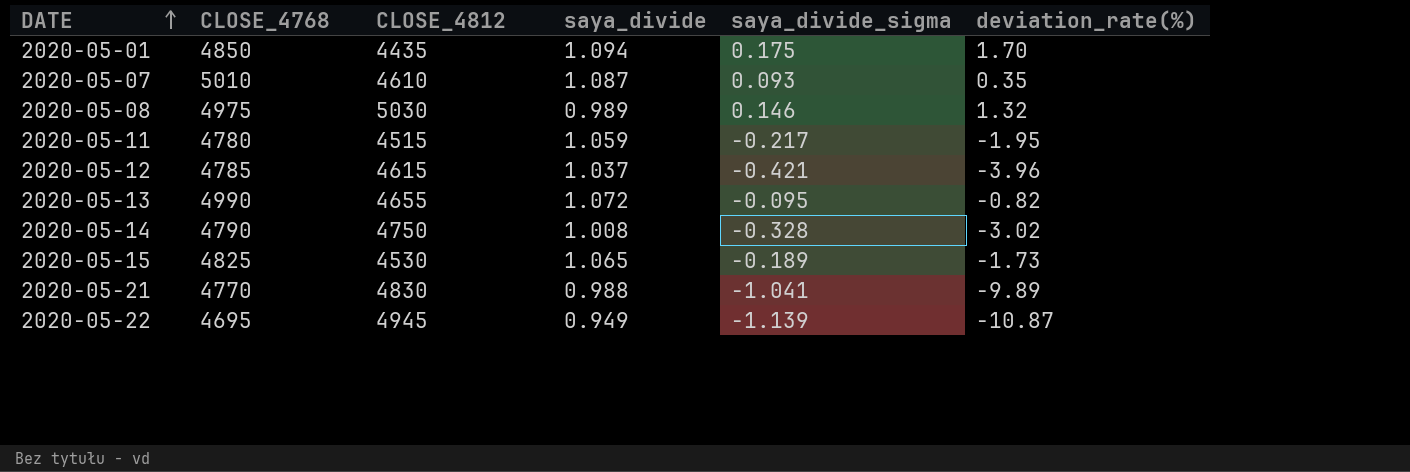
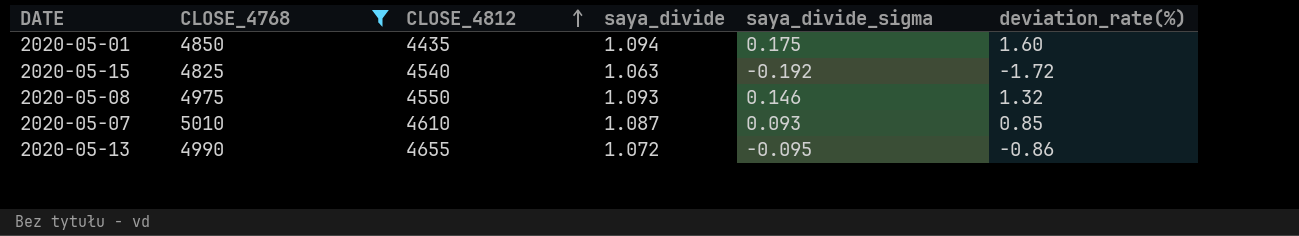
filter: none -> CLOSE_4768 >= 4825
row order: DATE ascending -> CLOSE_4812 ascending
2020-05-01 | deviation_rate(%): 1.70 -> 1.60
2020-05-15 | CLOSE_4812: 4530 -> 4540
2020-05-15 | saya_divide: 1.065 -> 1.063
2020-05-15 | saya_divide_sigma: -0.189 -> -0.192
2020-05-15 | deviation_rate(%): -1.73 -> -1.72
2020-05-08 | CLOSE_4812: 5030 -> 4550
2020-05-08 | saya_divide: 0.989 -> 1.093
2020-05-07 | deviation_rate(%): 0.35 -> 0.85
2020-05-13 | deviation_rate(%): -0.82 -> -0.86

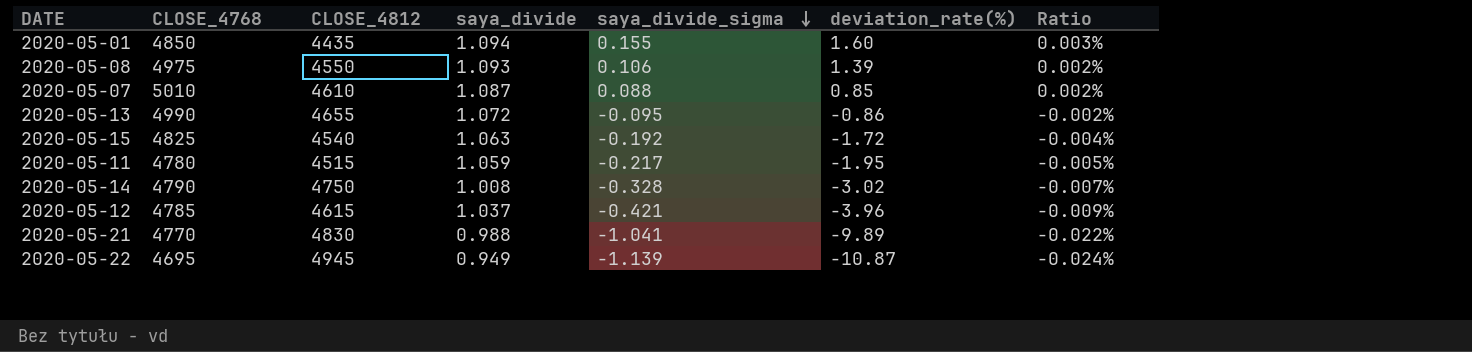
filter: CLOSE_4768 >= 4825 -> none
row order: CLOSE_4812 ascending -> saya_divide_sigma descending
column Ratio | formula: none -> [saya_divide_sigma] / [CLOSE_4768]
2020-05-01 | saya_divide_sigma: 0.175 -> 0.155
2020-05-08 | saya_divide_sigma: 0.146 -> 0.106
2020-05-08 | deviation_rate(%): 1.32 -> 1.39
2020-05-07 | saya_divide_sigma: 0.093 -> 0.088

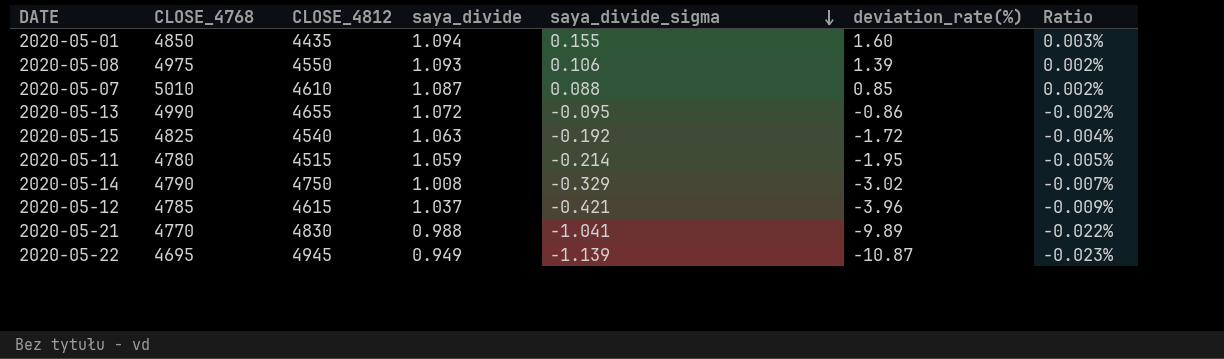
column Ratio | formula: [saya_divide_sigma] / [CLOSE_4768] -> [saya_divide_sigma] / [CLOSE_4812]
2020-05-11 | saya_divide_sigma: -0.217 -> -0.214
2020-05-14 | saya_divide_sigma: -0.328 -> -0.329

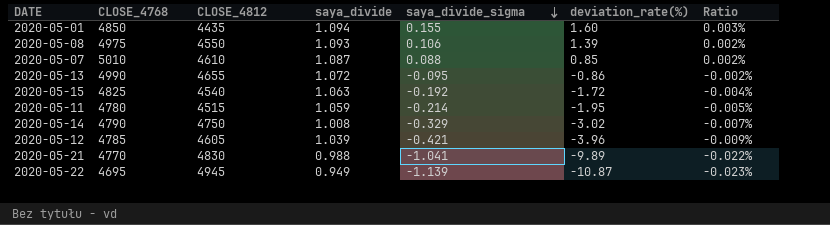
2020-05-12 | CLOSE_4812: 4615 -> 4605
2020-05-12 | saya_divide: 1.037 -> 1.039

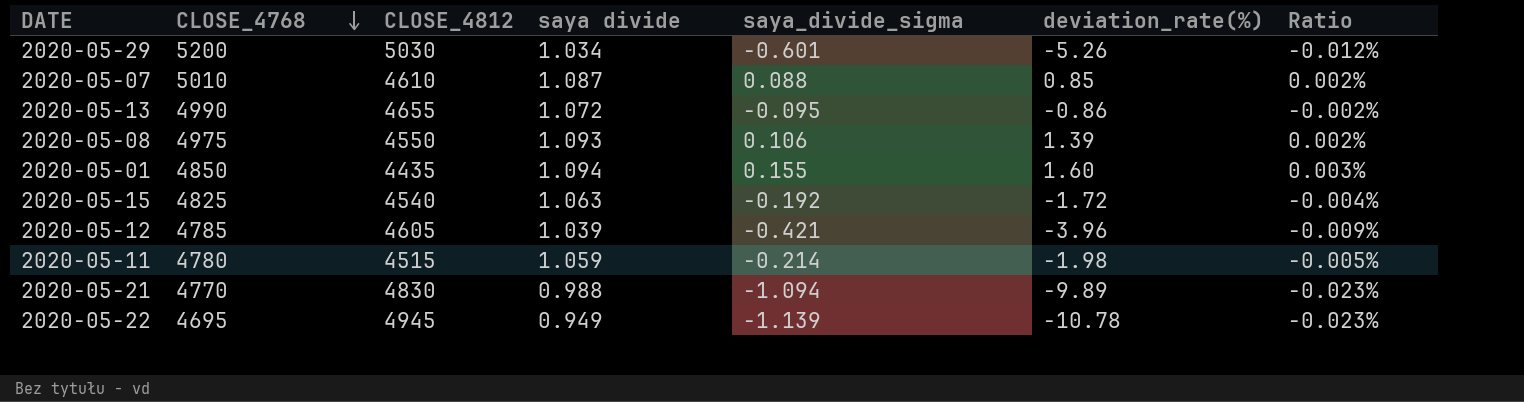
row order: saya_divide_sigma descending -> CLOSE_4768 descending
column name: saya_divide -> saya divide
row 2020-05-14: 4790 | 4750 | 1.008 | -0.329 | -3.02 | -0.007% -> none
row 2020-05-29: none -> 5200 | 5030 | 1.034 | -0.601 | -5.26 | -0.012%
2020-05-11 | deviation_rate(%): -1.95 -> -1.98
2020-05-21 | saya_divide_sigma: -1.041 -> -1.094
2020-05-21 | Ratio: -0.022% -> -0.023%
2020-05-22 | deviation_rate(%): -10.87 -> -10.78

